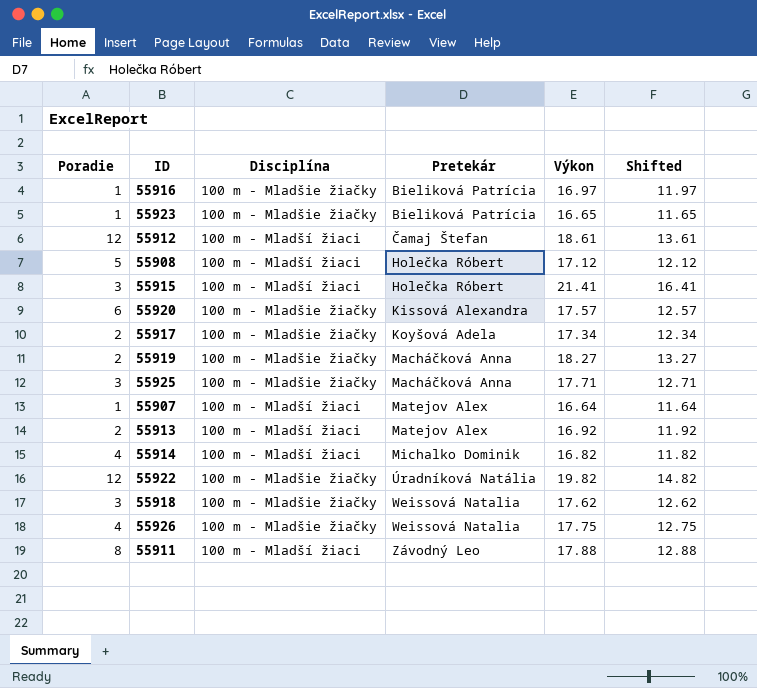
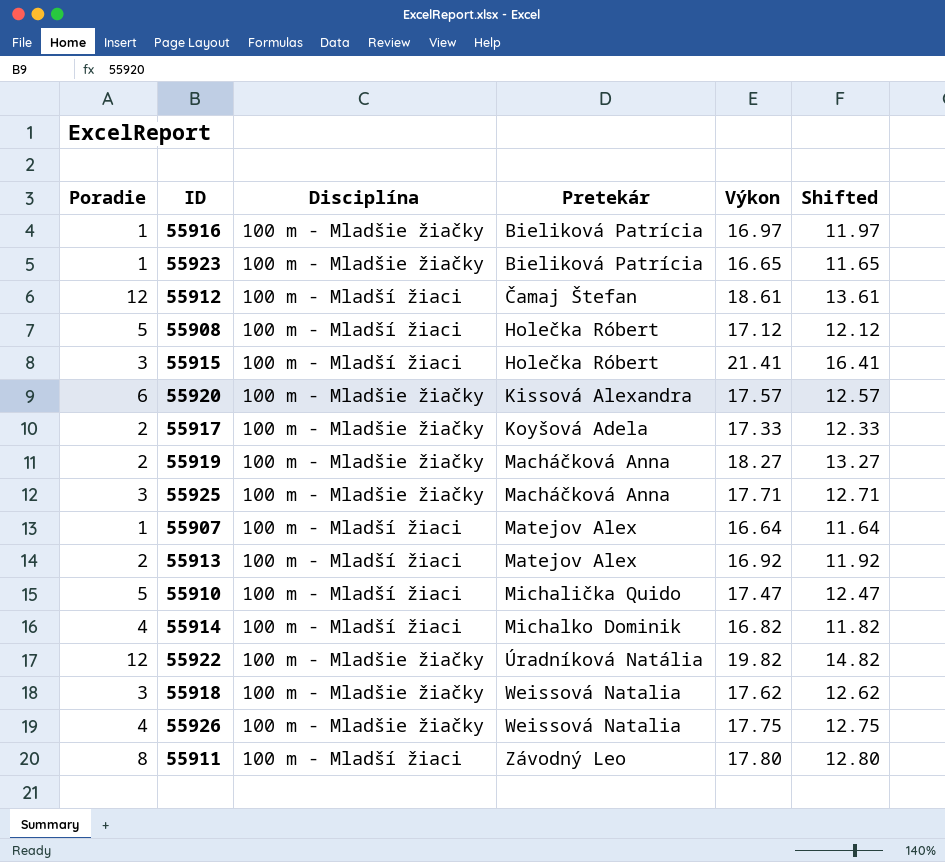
55917 | Výkon: 17.34 -> 17.33
55917 | Shifted: 12.34 -> 12.33
row 55910: none -> 5 | 100 m - Mladší žiaci | Michalička Quido | 17.47 | 12.47
55911 | Výkon: 17.88 -> 17.80
55911 | Shifted: 12.88 -> 12.80

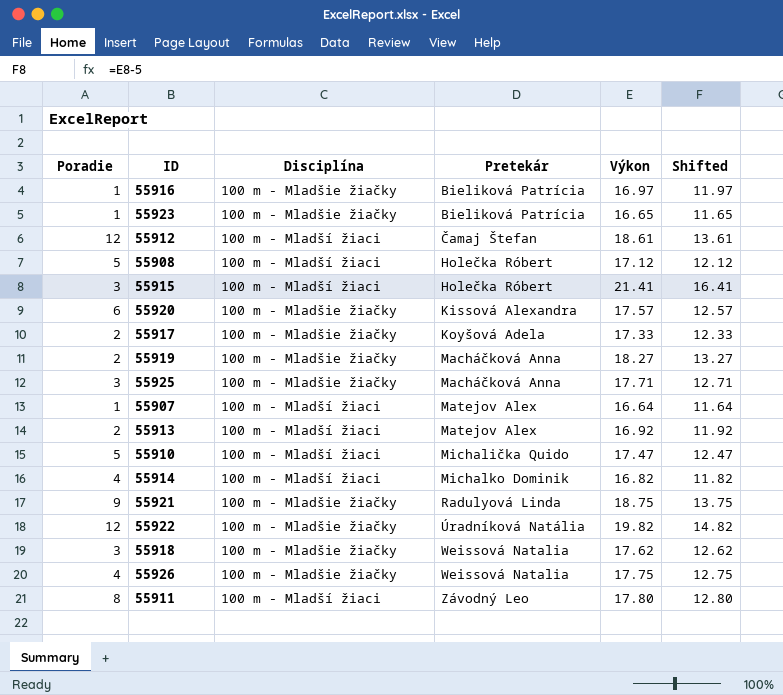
row 55921: none -> 9 | 100 m - Mladšie žiačky | Radulyová Linda | 18.75 | 13.75

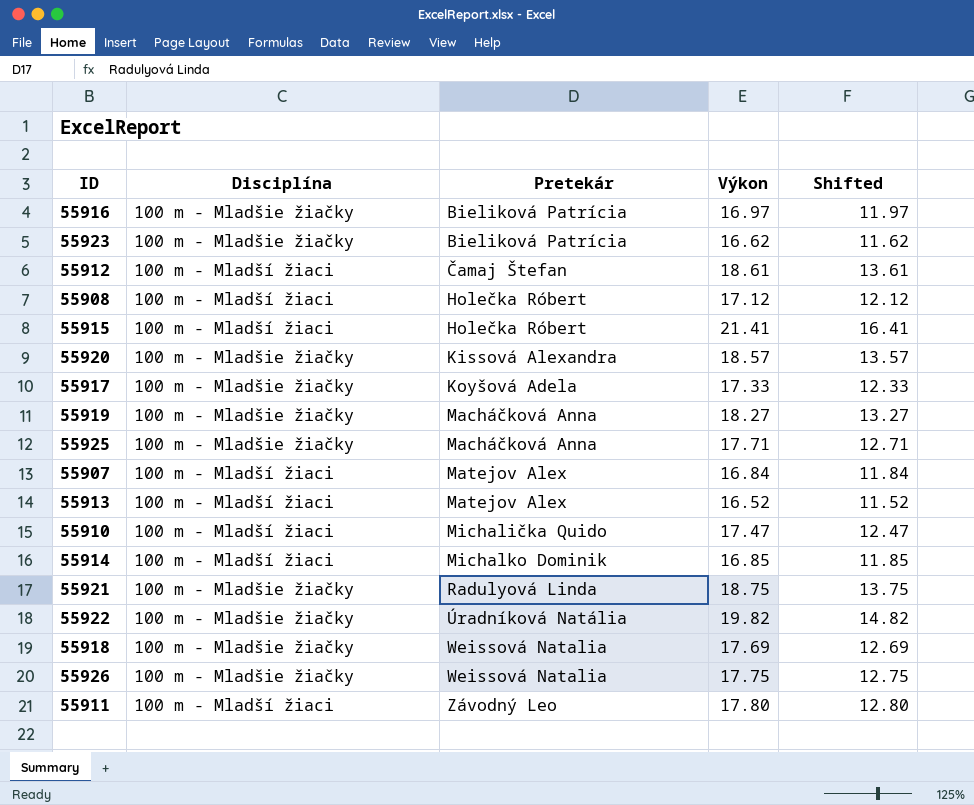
column Poradie | position: 1 -> none
55923 | Výkon: 16.65 -> 16.62
55923 | Shifted: 11.65 -> 11.62
55920 | Výkon: 17.57 -> 18.57
55920 | Shifted: 12.57 -> 13.57
55907 | Výkon: 16.64 -> 16.84
55907 | Shifted: 11.64 -> 11.84
55913 | Výkon: 16.92 -> 16.52
55913 | Shifted: 11.92 -> 11.52
55914 | Výkon: 16.82 -> 16.85
55914 | Shifted: 11.82 -> 11.85
55918 | Výkon: 17.62 -> 17.69
55918 | Shifted: 12.62 -> 12.69

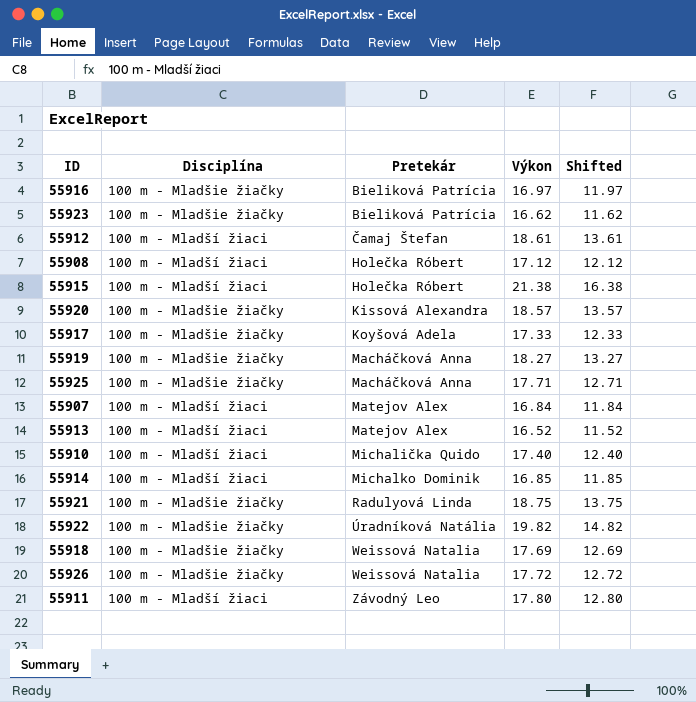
55915 | Výkon: 21.41 -> 21.38
55915 | Shifted: 16.41 -> 16.38
55910 | Výkon: 17.47 -> 17.40
55910 | Shifted: 12.47 -> 12.40
55926 | Výkon: 17.75 -> 17.72
55926 | Shifted: 12.75 -> 12.72

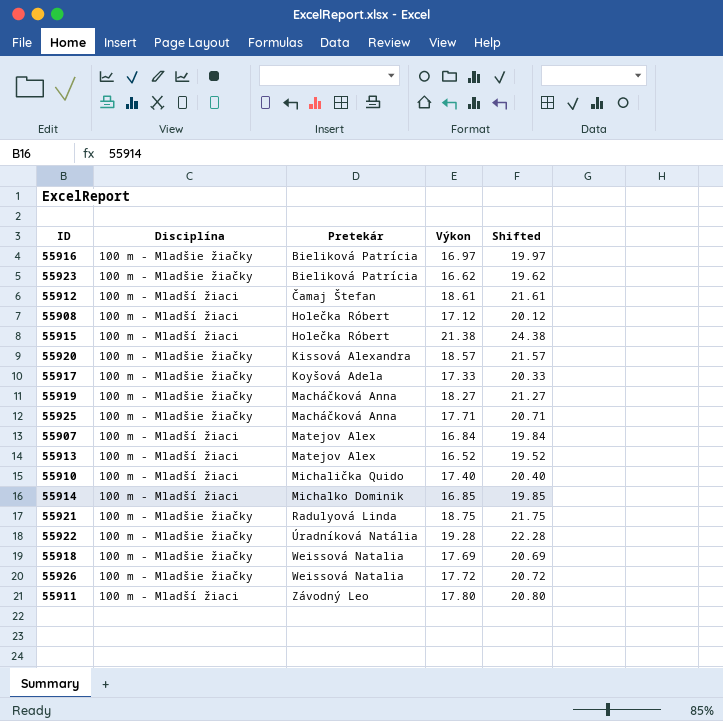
column Shifted | formula: [Výkon] - 5 -> [Výkon] + 3
55922 | Výkon: 19.82 -> 19.28

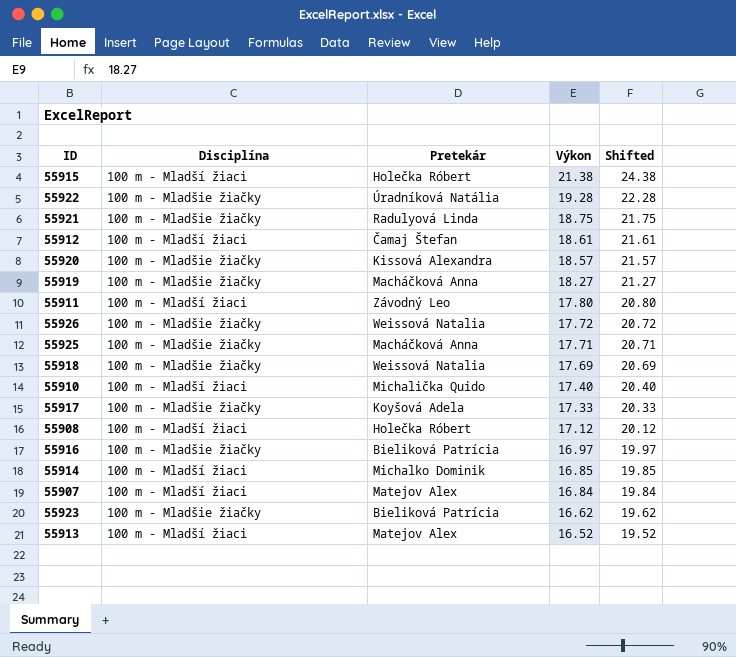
row order: Pretekár ascending -> Výkon descending

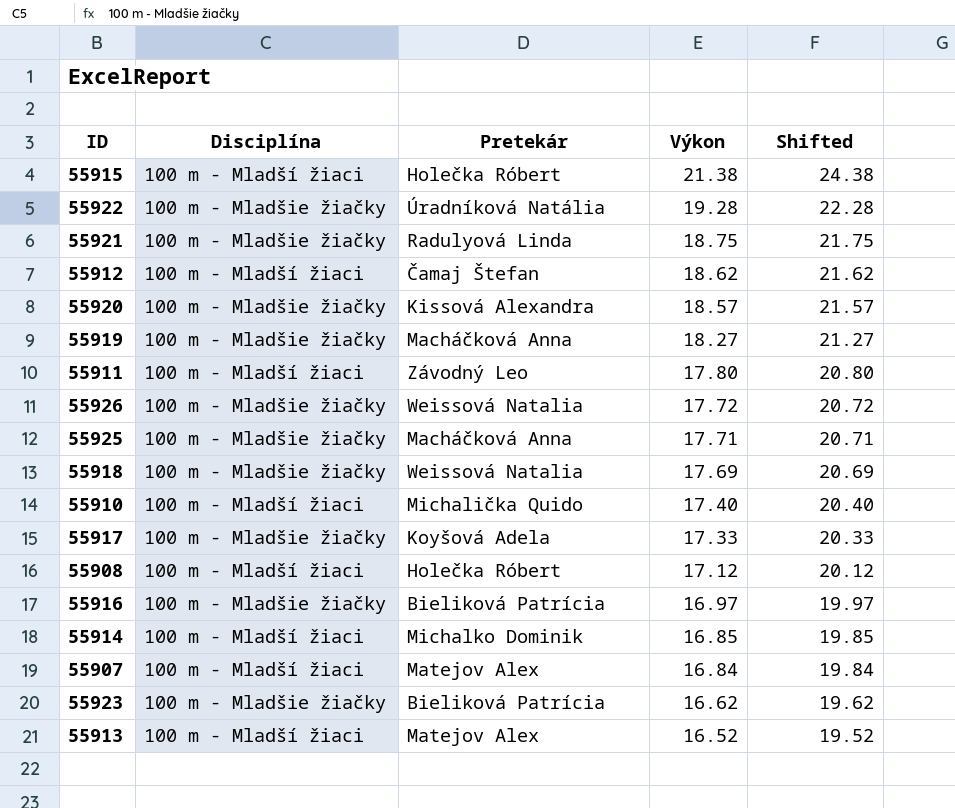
55912 | Výkon: 18.61 -> 18.62
55912 | Shifted: 21.61 -> 21.62

